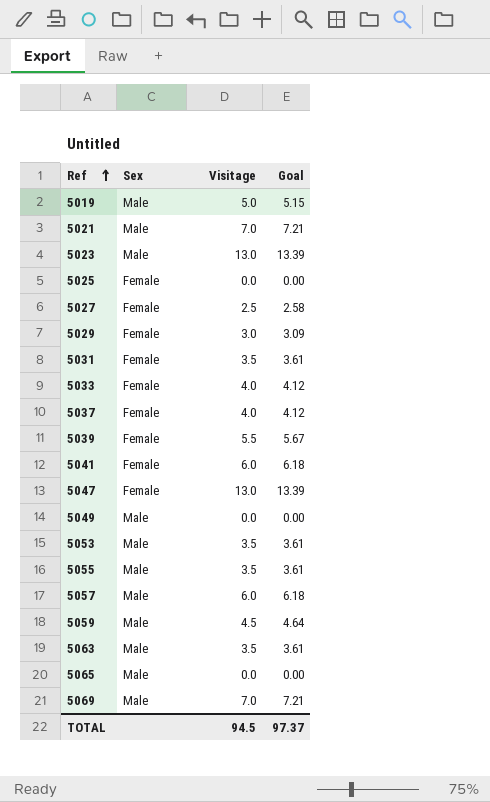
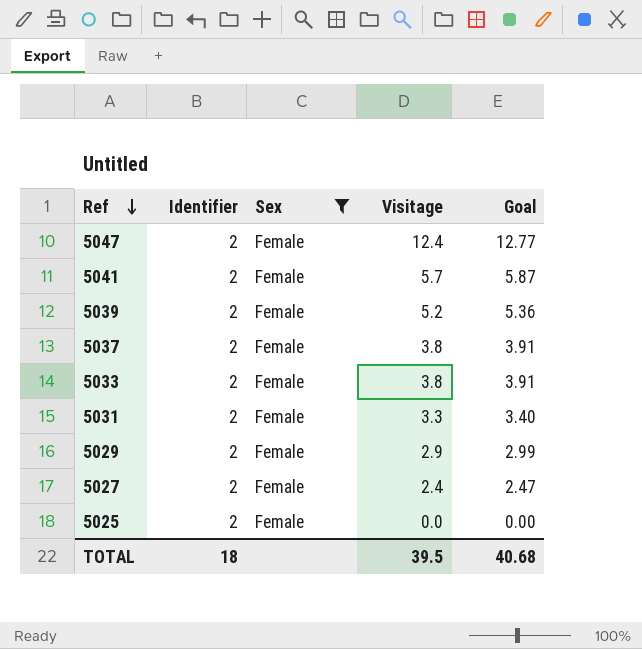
filter: none -> Sex = Female
row order: Ref ascending -> Ref descending
column Identifier | position: none -> 2
5047 | Visitage: 13.0 -> 12.4
5047 | Goal: 13.39 -> 12.77
5041 | Visitage: 6.0 -> 5.7
5041 | Goal: 6.18 -> 5.87
5039 | Visitage: 5.5 -> 5.2
5039 | Goal: 5.67 -> 5.36
5037 | Visitage: 4.0 -> 3.8
5037 | Goal: 4.12 -> 3.91
5033 | Visitage: 4.0 -> 3.8
5033 | Goal: 4.12 -> 3.91
5031 | Visitage: 3.5 -> 3.3
5031 | Goal: 3.61 -> 3.40
5029 | Visitage: 3.0 -> 2.9
5029 | Goal: 3.09 -> 2.99
5027 | Visitage: 2.5 -> 2.4
5027 | Goal: 2.58 -> 2.47
TOTAL | Visitage: 94.5 -> 39.5
TOTAL | Goal: 97.37 -> 40.68

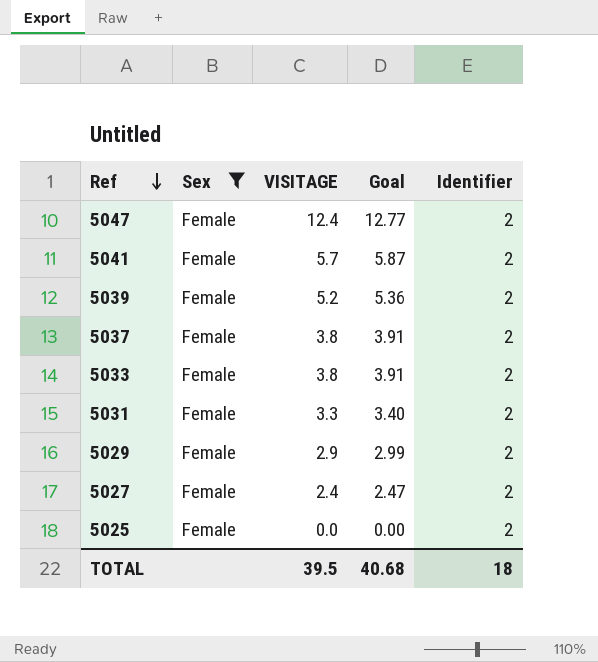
column name: Visitage -> VISITAGE
column Identifier | position: 2 -> 5

